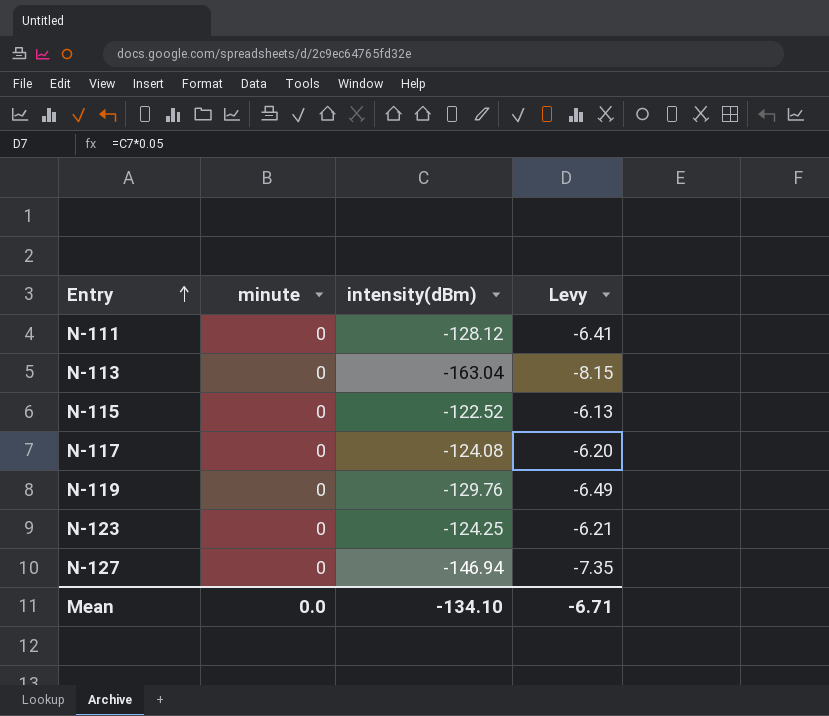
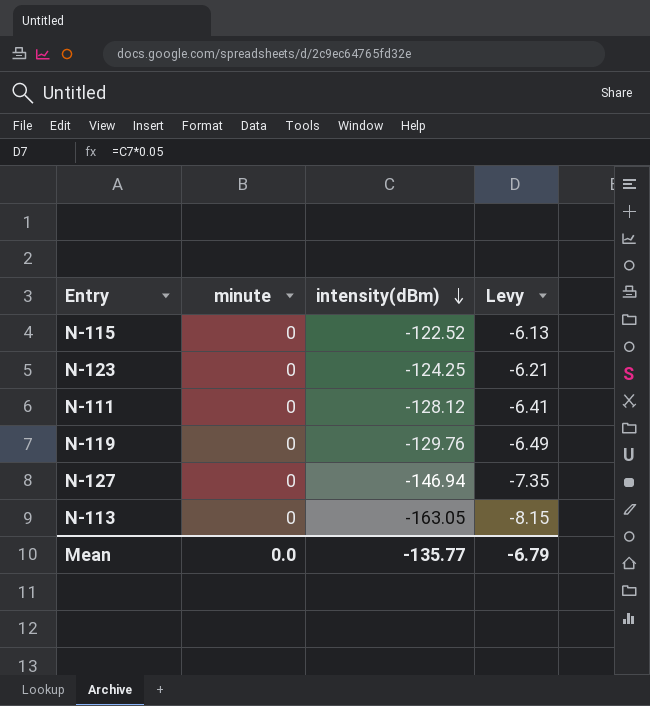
row order: Entry ascending -> intensity(dBm) descending
row N-117: 0 | -124.08 | -6.20 -> none
N-113 | intensity(dBm): -163.04 -> -163.05
Mean | intensity(dBm): -134.10 -> -135.77
Mean | Levy: -6.71 -> -6.79

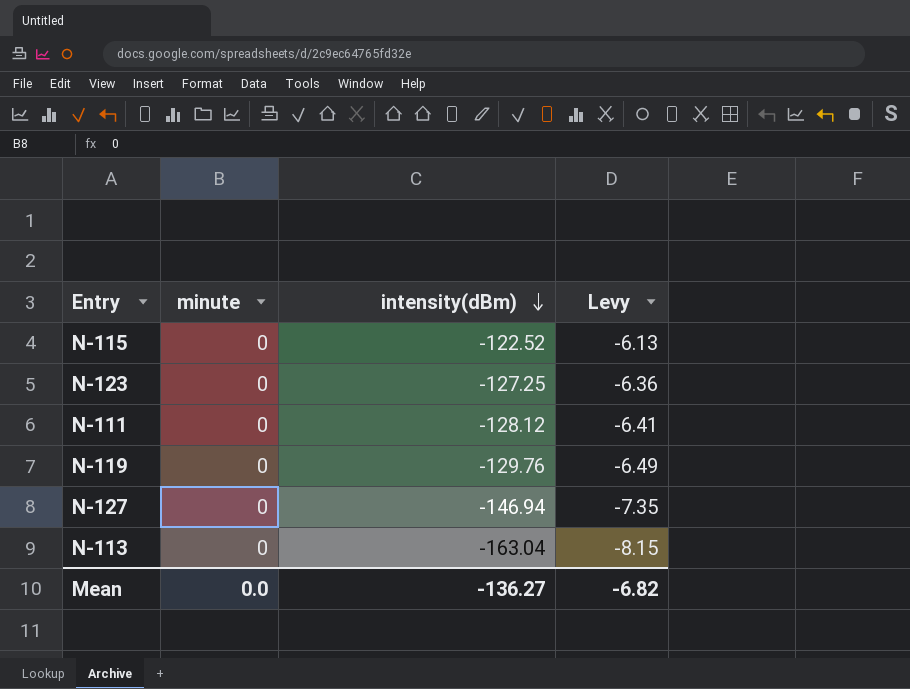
N-123 | intensity(dBm): -124.25 -> -127.25
N-123 | Levy: -6.21 -> -6.36
N-113 | intensity(dBm): -163.05 -> -163.04
Mean | intensity(dBm): -135.77 -> -136.27
Mean | Levy: -6.79 -> -6.82

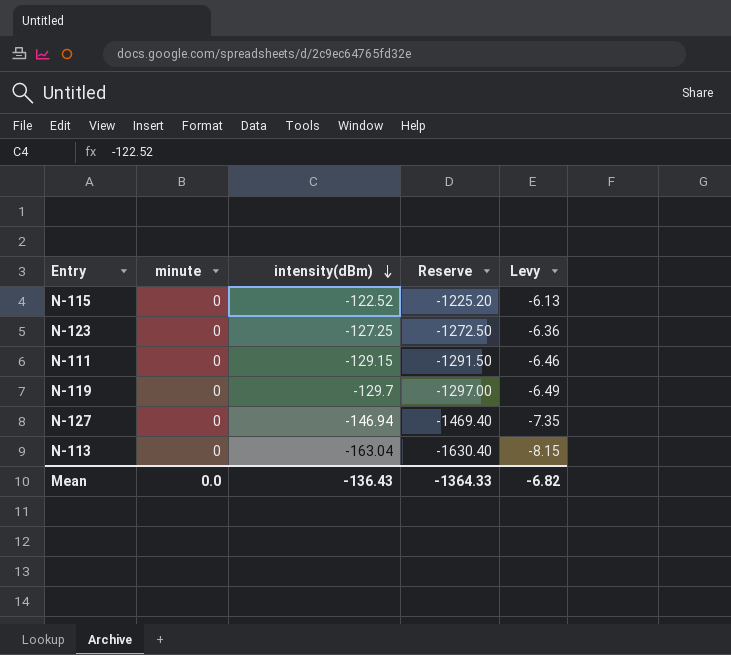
column Reserve | formula: none -> [intensity(dBm)] * 10
N-111 | intensity(dBm): -128.12 -> -129.15
N-111 | Levy: -6.41 -> -6.46
N-119 | intensity(dBm): -129.76 -> -129.7
Mean | intensity(dBm): -136.27 -> -136.43

